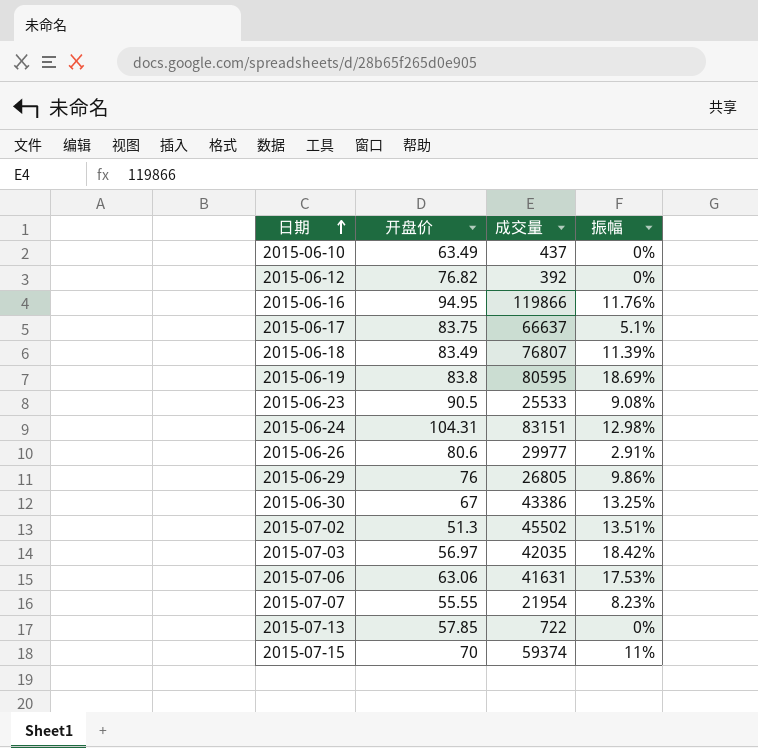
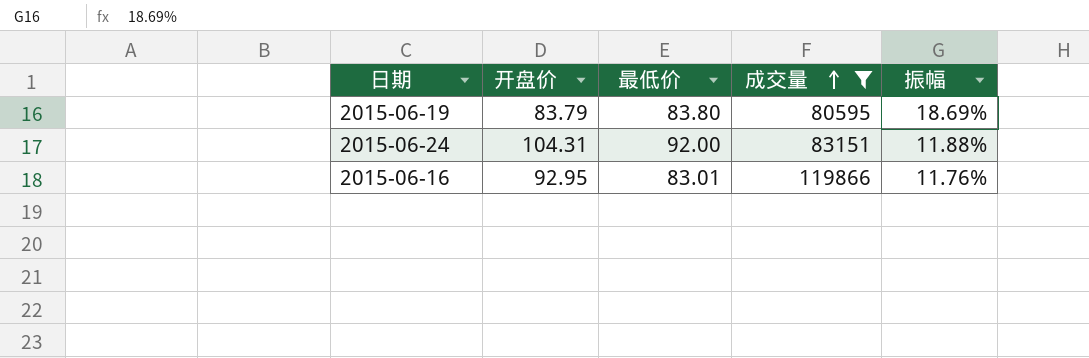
filter: none -> 成交量 >= 80595
row order: 日期 ascending -> 成交量 ascending
column 最低价 | position: none -> 3
2015-06-19 | 开盘价: 83.8 -> 83.79
2015-06-24 | 振幅: 12.98% -> 11.88%
2015-06-16 | 开盘价: 94.95 -> 92.95

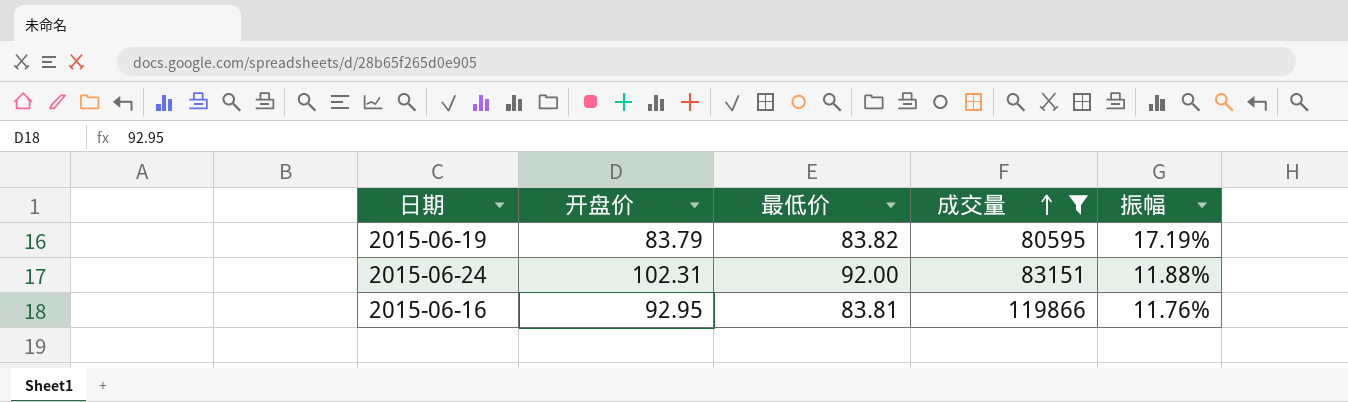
2015-06-19 | 最低价: 83.80 -> 83.82
2015-06-19 | 振幅: 18.69% -> 17.19%
2015-06-24 | 开盘价: 104.31 -> 102.31
2015-06-16 | 最低价: 83.01 -> 83.81

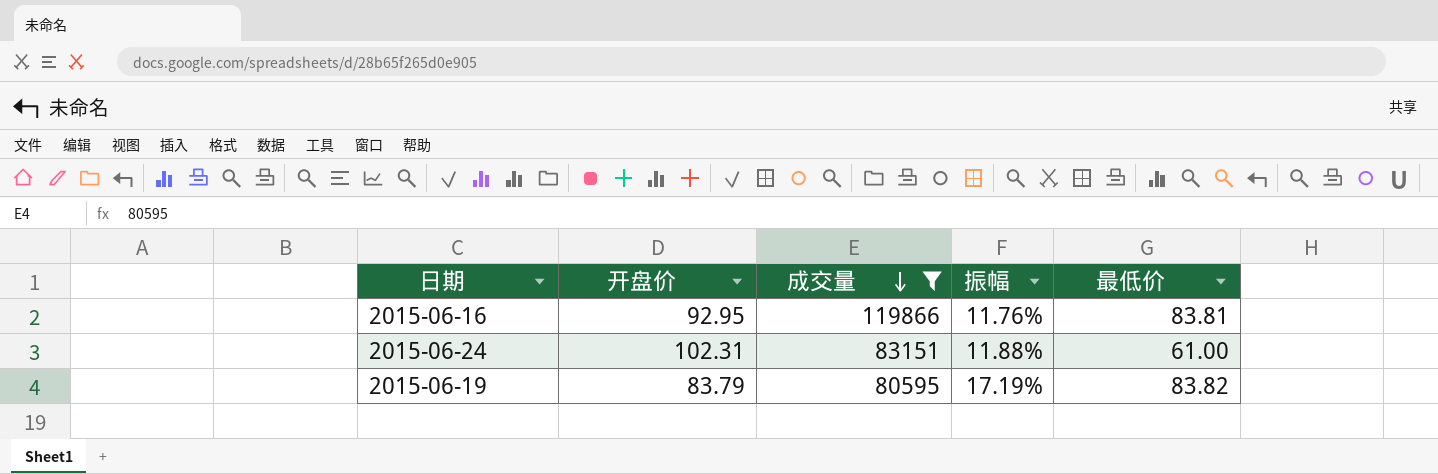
row order: 成交量 ascending -> 成交量 descending
column 最低价 | position: 3 -> 5
2015-06-24 | 最低价: 92.00 -> 61.00

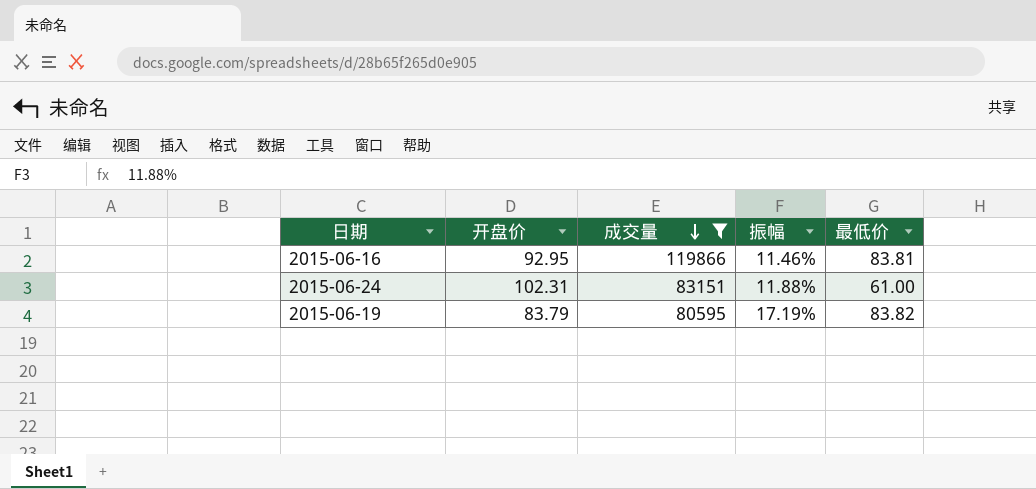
2015-06-16 | 振幅: 11.76% -> 11.46%

